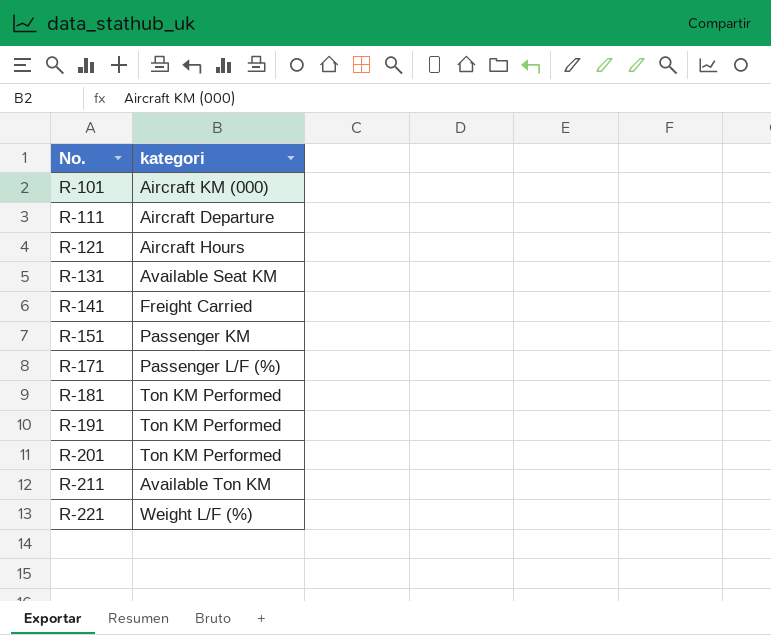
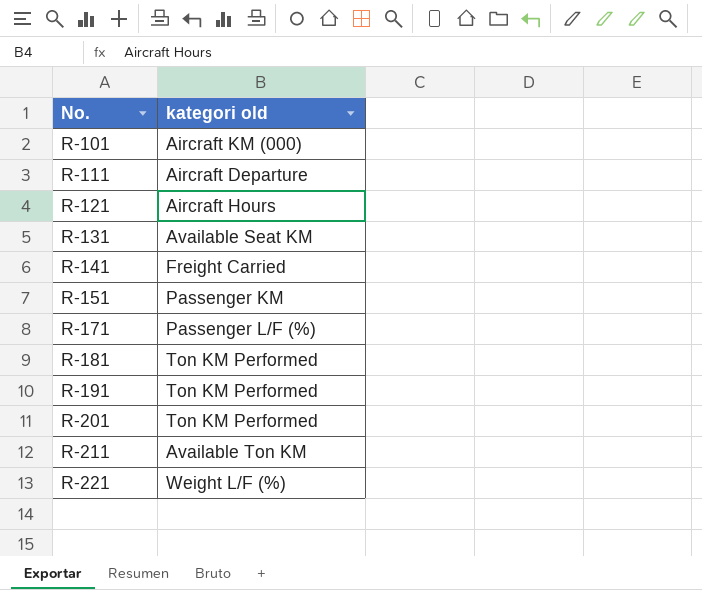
column name: kategori -> kategori old

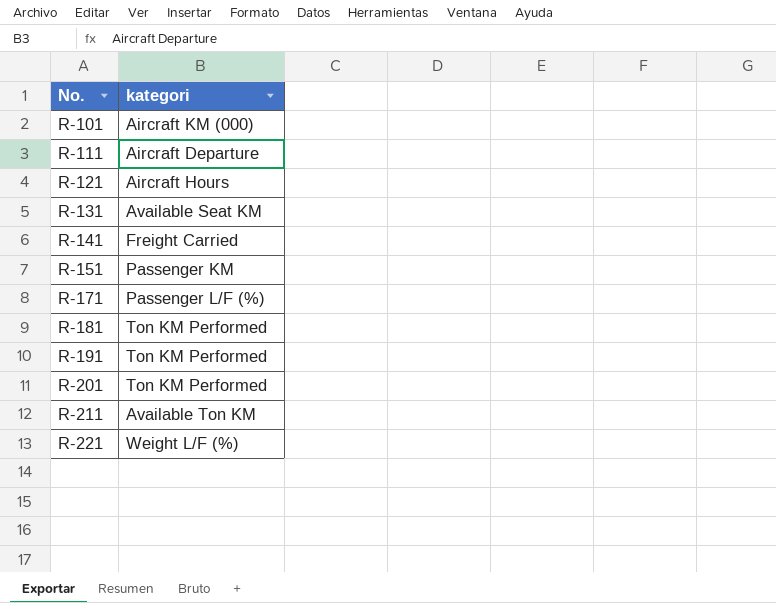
column name: kategori old -> kategori

